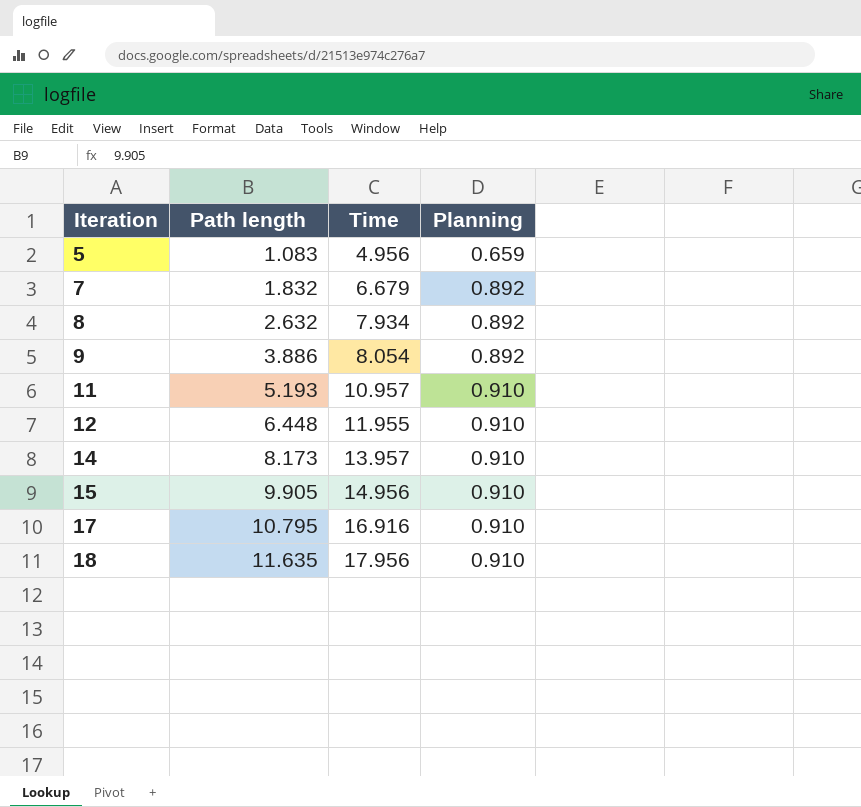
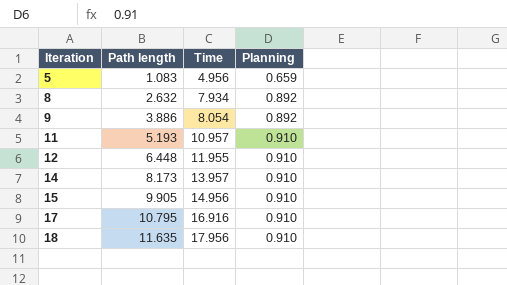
row 7: 1.832 | 6.679 | 0.892 -> none

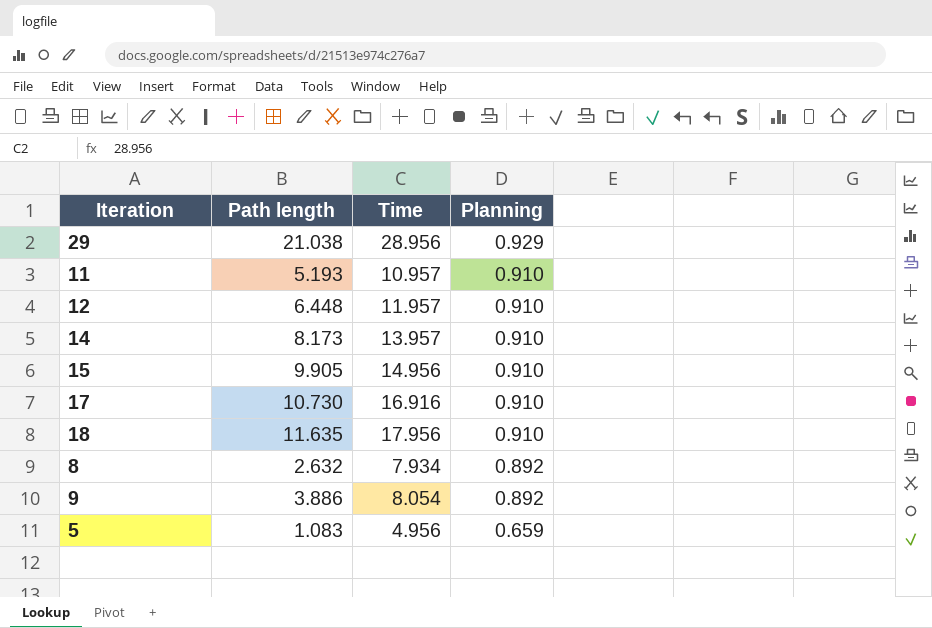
row order: Iteration ascending -> Planning descending
row 29: none -> 21.038 | 28.956 | 0.929
12 | Time: 11.955 -> 11.957
17 | Path length: 10.795 -> 10.730

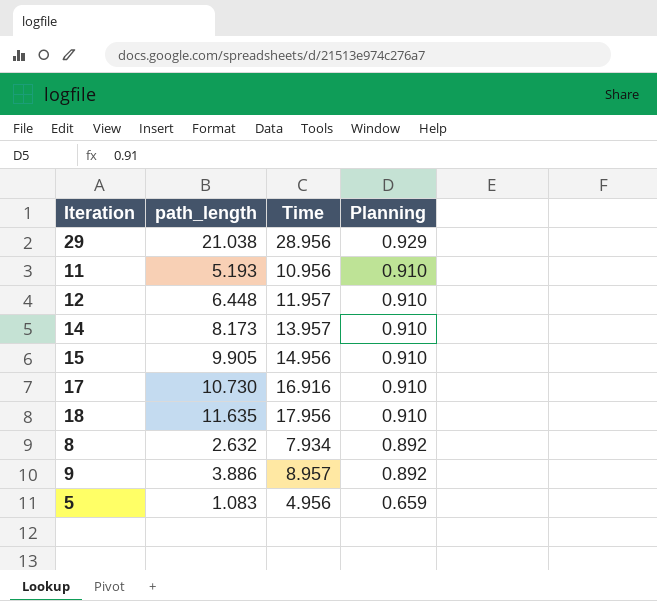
column name: Path length -> path_length
11 | Time: 10.957 -> 10.956
9 | Time: 8.054 -> 8.957

